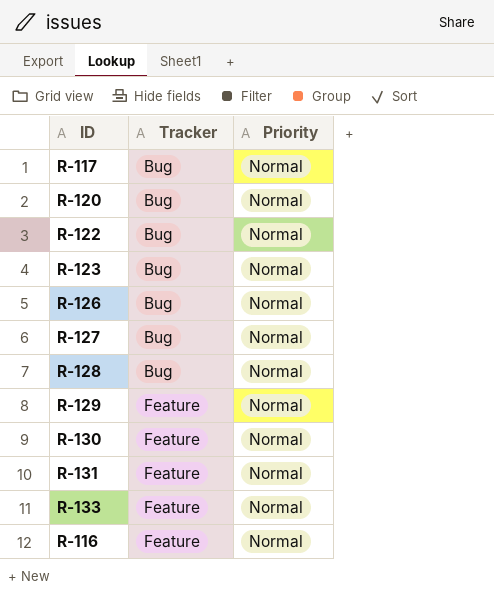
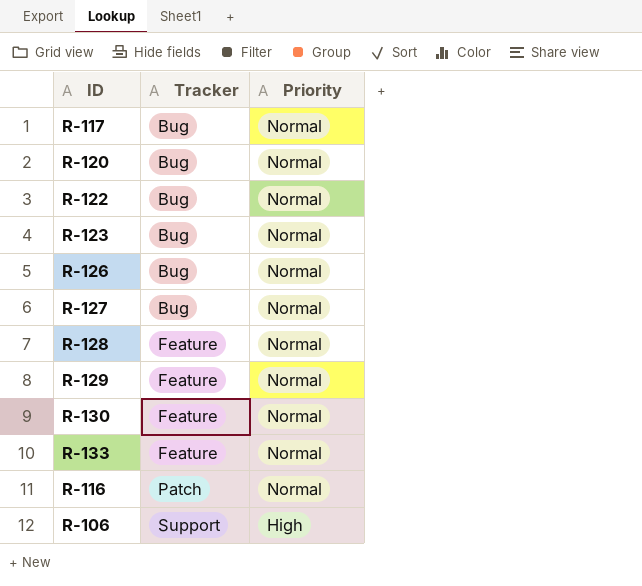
row R-131: Feature | Normal -> none
R-128 | Tracker: Bug -> Feature
R-116 | Tracker: Feature -> Patch
row R-106: none -> Support | High

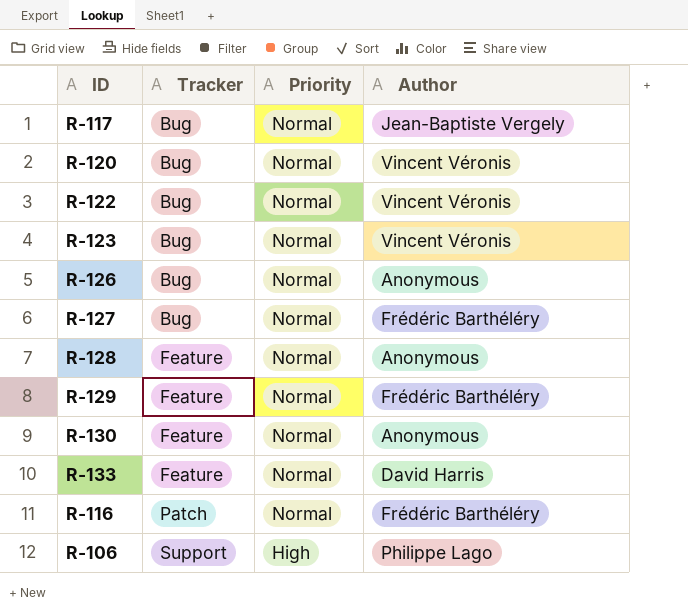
column Author | position: none -> 4

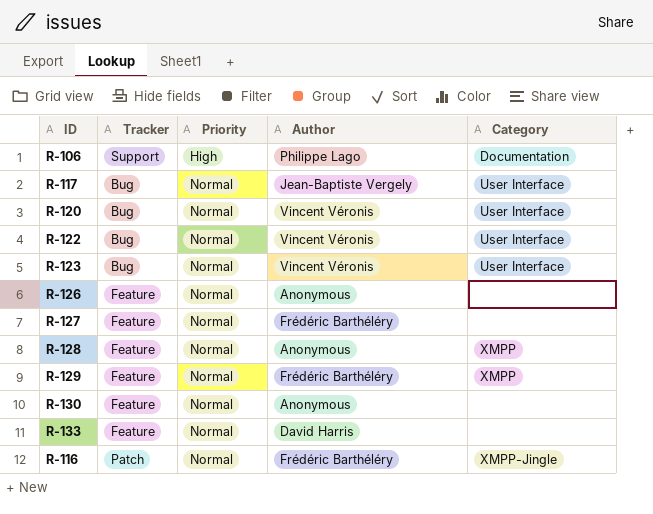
row order: Tracker ascending -> Priority ascending
column Category | position: none -> 5
R-126 | Tracker: Bug -> Feature
R-127 | Tracker: Bug -> Feature

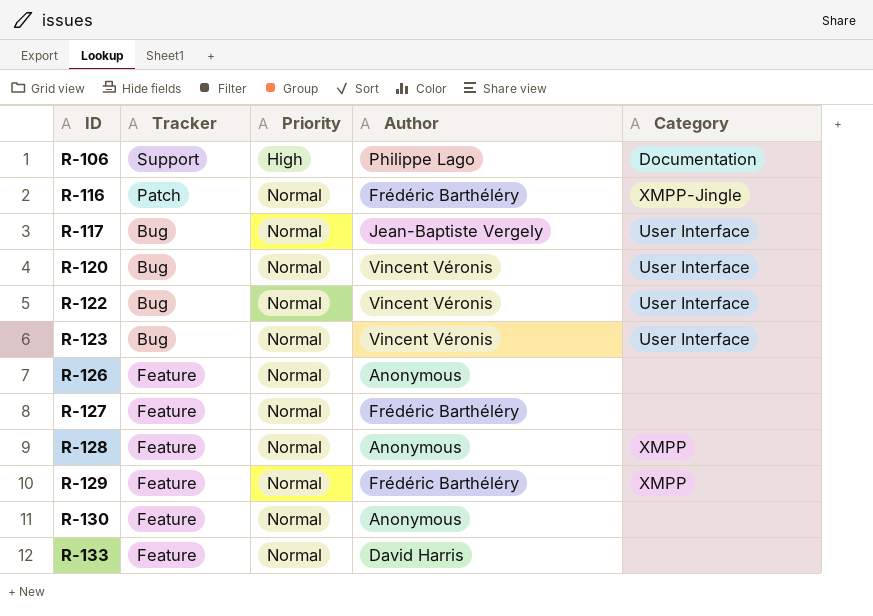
row order: Priority ascending -> ID ascending

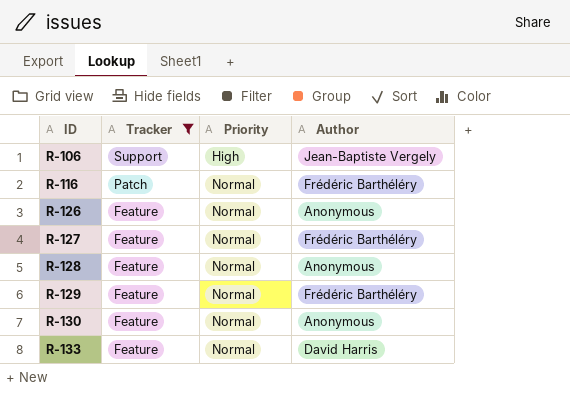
filter: none -> Tracker != Bug
column Category | position: 5 -> none
R-106 | Author: Philippe Lago -> Jean-Baptiste Vergely

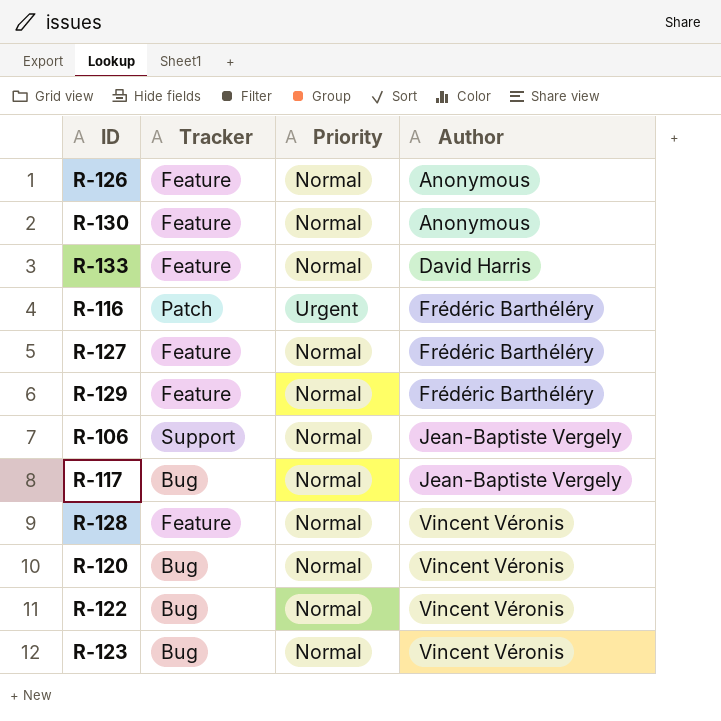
filter: Tracker != Bug -> none
row order: ID ascending -> Author ascending
R-116 | Priority: Normal -> Urgent
R-106 | Priority: High -> Normal
R-128 | Author: Anonymous -> Vincent Véronis

